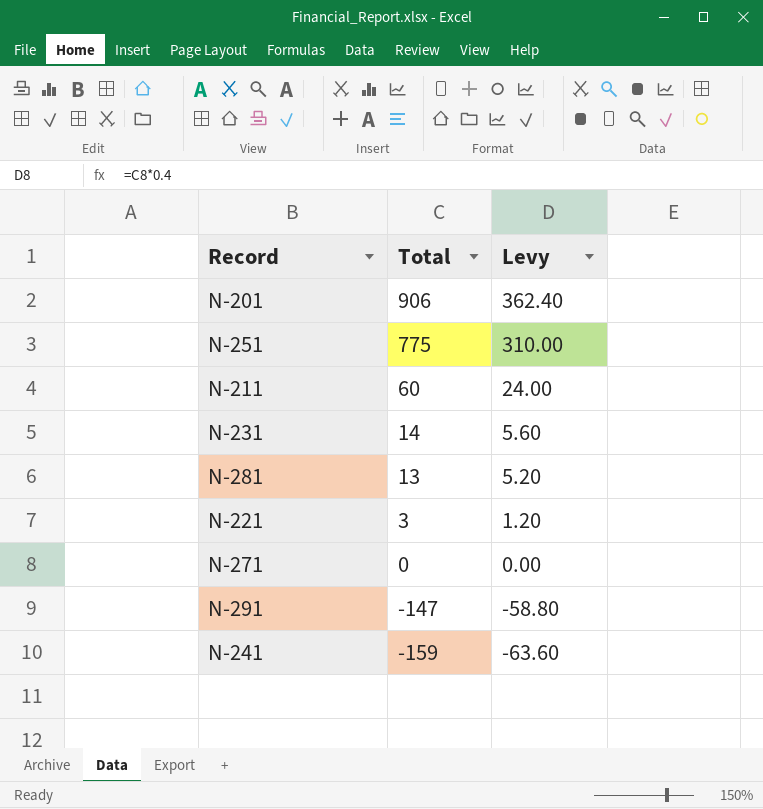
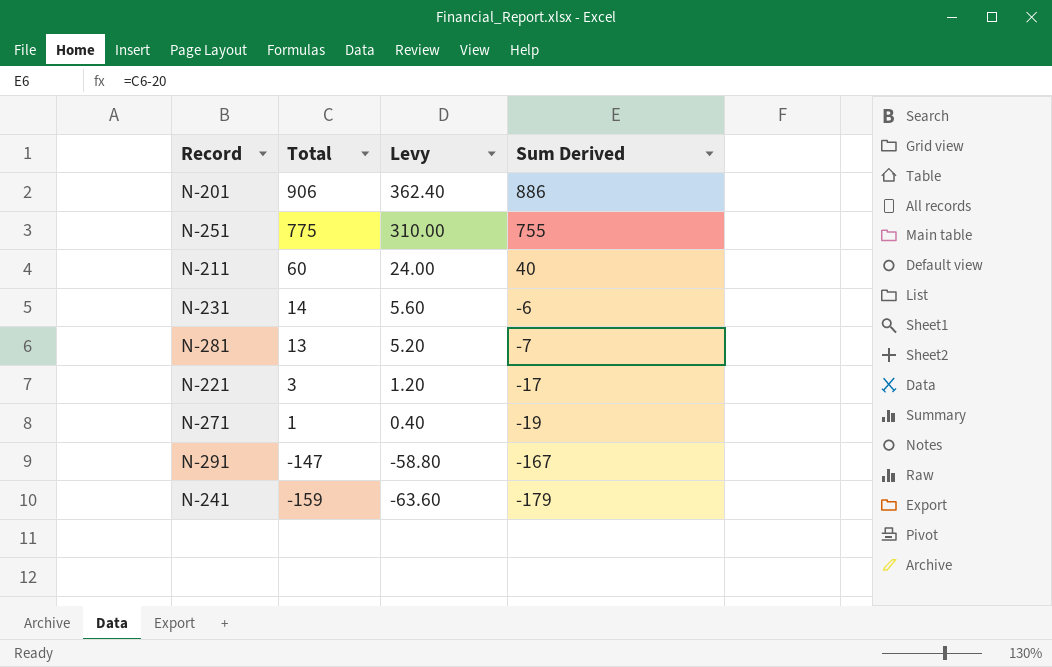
column Sum Derived | formula: none -> [Total] - 20
N-271 | Total: 0 -> 1
N-271 | Levy: 0.00 -> 0.40

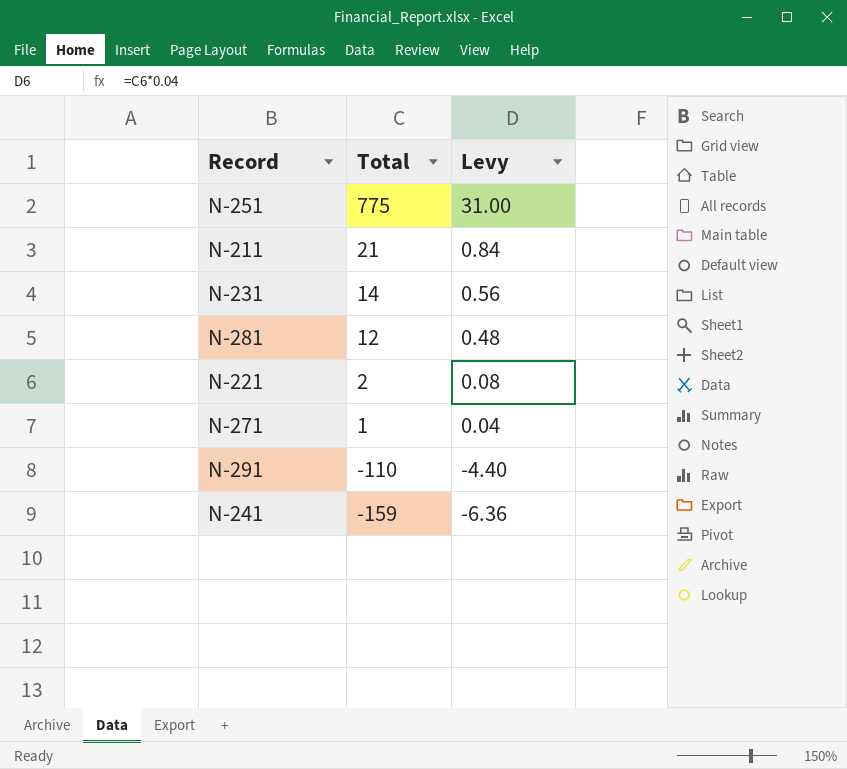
column Sum Derived | formula: [Total] - 20 -> none
column Levy | formula: [Total] * 0.4 -> [Total] * 0.04
row N-201: 906 | 362.40 | 886 -> none
N-211 | Total: 60 -> 21
N-281 | Total: 13 -> 12
N-221 | Total: 3 -> 2
N-291 | Total: -147 -> -110

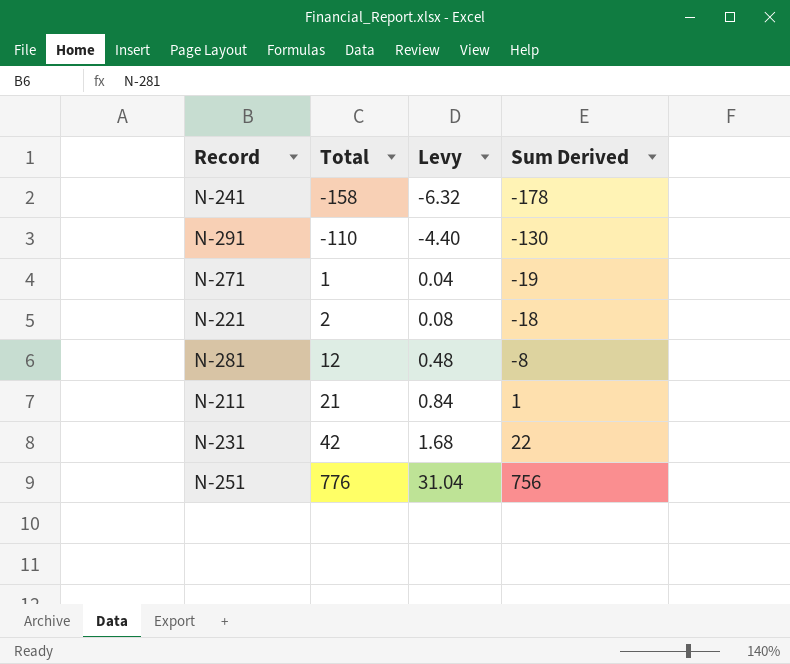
row order: Total descending -> Total ascending
column Sum Derived | formula: none -> [Total] - 20
N-241 | Total: -159 -> -158
N-241 | Levy: -6.36 -> -6.32
N-231 | Total: 14 -> 42
N-231 | Levy: 0.56 -> 1.68
N-251 | Total: 775 -> 776
N-251 | Levy: 31.00 -> 31.04

